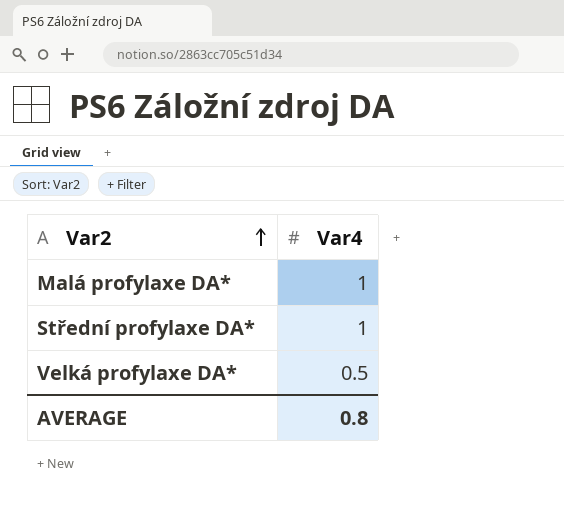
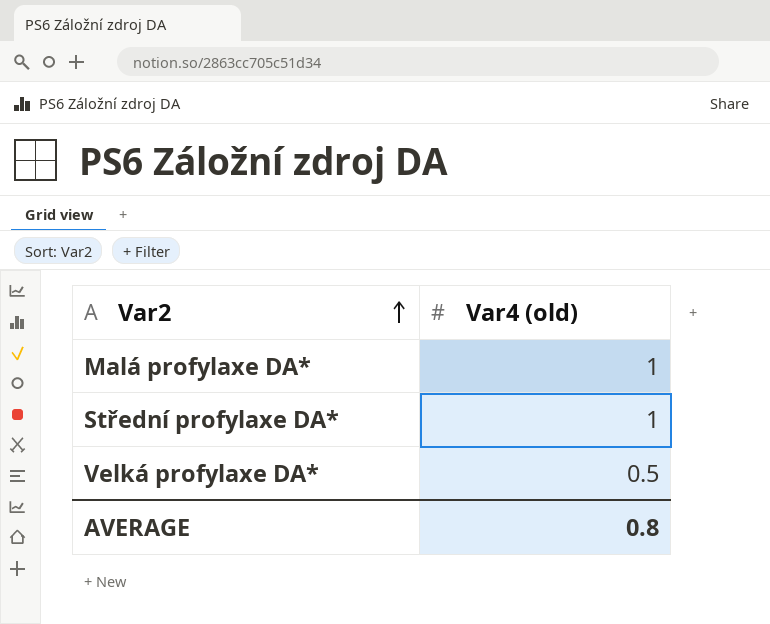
column name: Var4 -> Var4 (old)

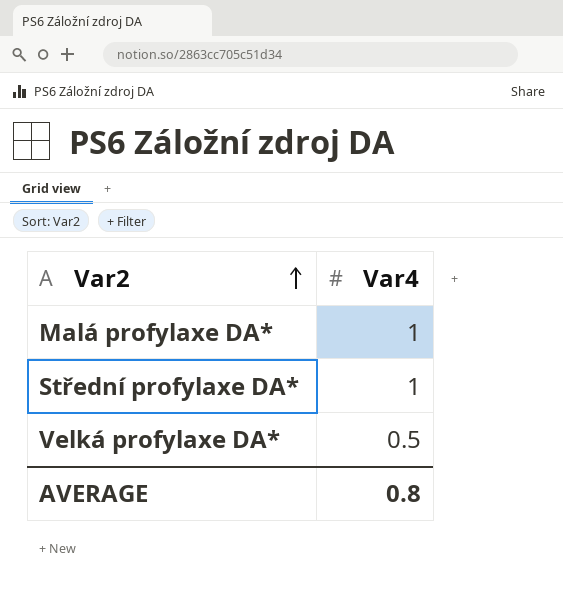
column name: Var4 (old) -> Var4

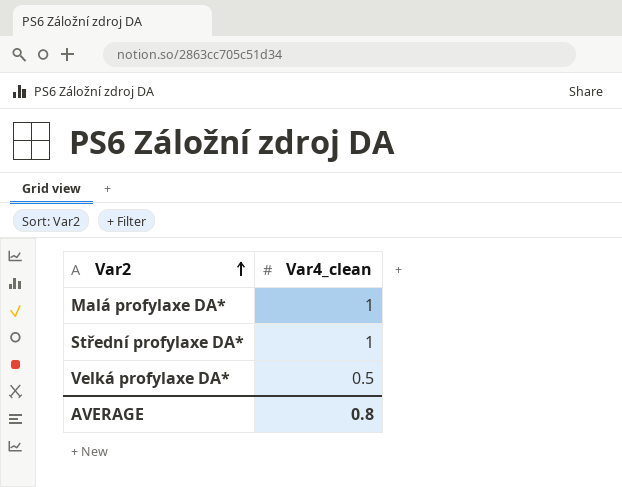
column name: Var4 -> Var4_clean

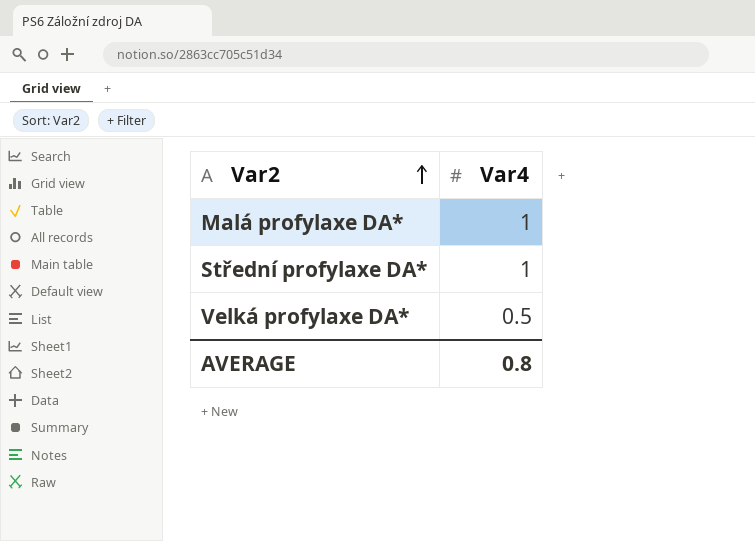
column name: Var4_clean -> Var4

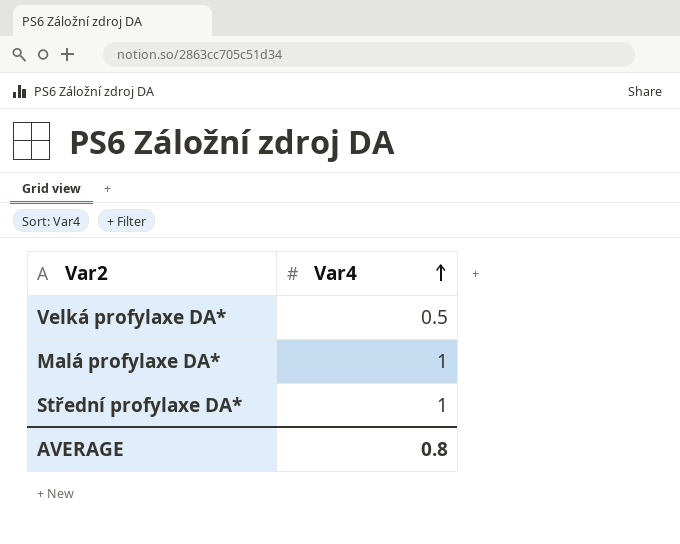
row order: Var2 ascending -> Var4 ascending

